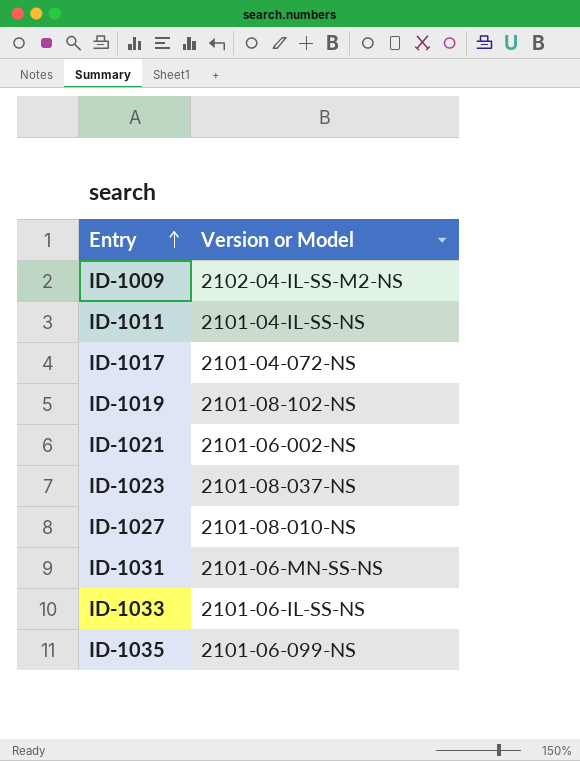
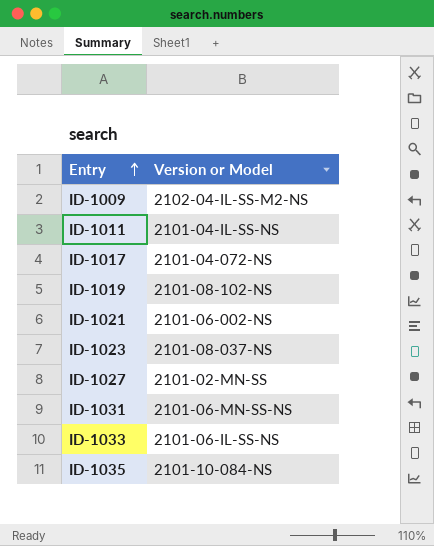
ID-1027 | Version or Model: 2101-08-010-NS -> 2101-02-MN-SS
ID-1035 | Version or Model: 2101-06-099-NS -> 2101-10-084-NS

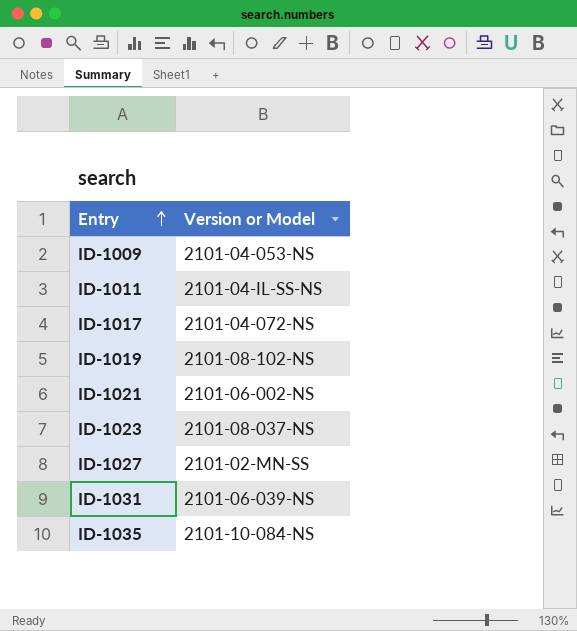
row ID-1033: 2101-06-IL-SS-NS -> none
ID-1009 | Version or Model: 2102-04-IL-SS-M2-NS -> 2101-04-053-NS
ID-1031 | Version or Model: 2101-06-MN-SS-NS -> 2101-06-039-NS

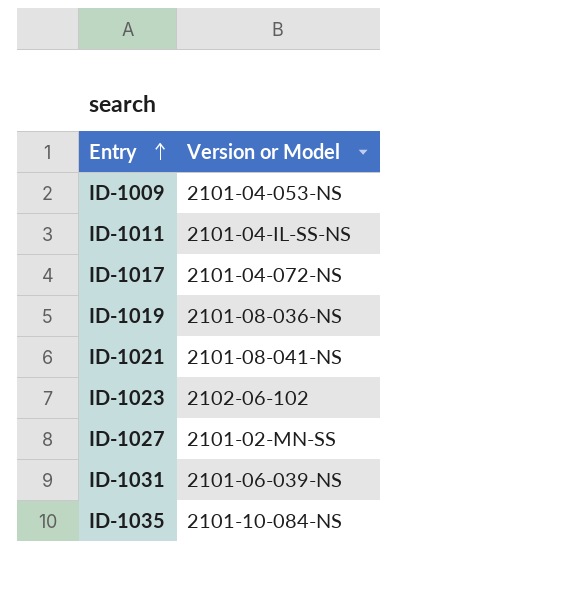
ID-1019 | Version or Model: 2101-08-102-NS -> 2101-08-036-NS
ID-1021 | Version or Model: 2101-06-002-NS -> 2101-08-041-NS
ID-1023 | Version or Model: 2101-08-037-NS -> 2102-06-102

